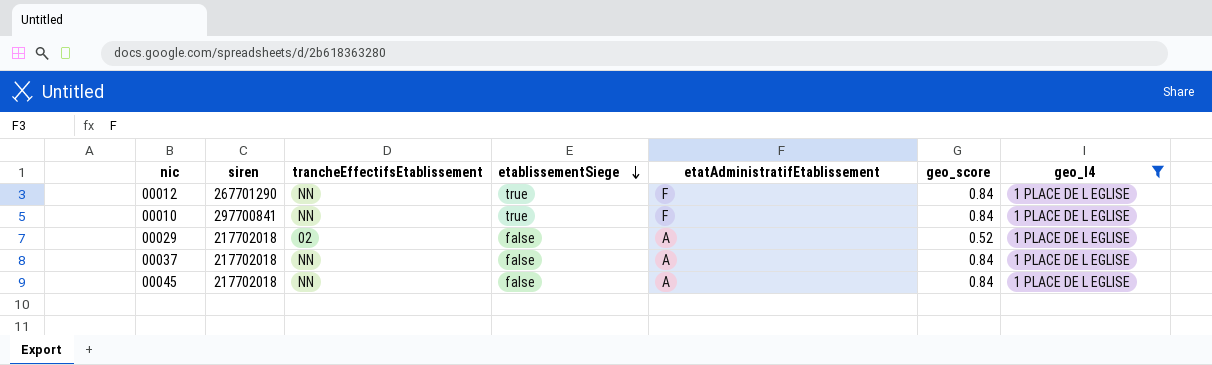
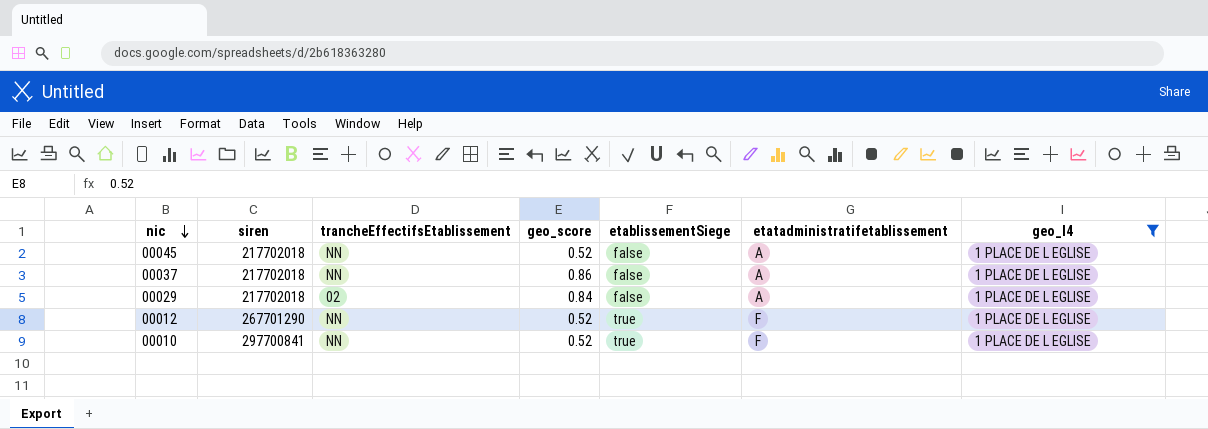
row order: etablissementSiege descending -> nic descending
column geo_score | position: 6 -> 4
column name: etatAdministratifEtablissement -> etatadministratifetablissement
00045 | geo_score: 0.84 -> 0.52
00037 | geo_score: 0.84 -> 0.86
00029 | geo_score: 0.52 -> 0.84
00012 | geo_score: 0.84 -> 0.52
00010 | geo_score: 0.84 -> 0.52

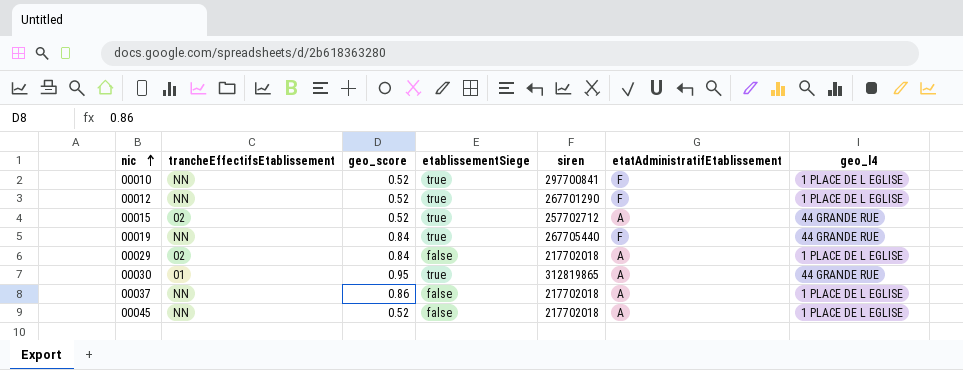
filter: geo_l4 = 1 PLACE DE L EGLISE -> none
row order: nic descending -> nic ascending
column siren | position: 2 -> 5
column name: etatadministratifetablissement -> etatAdministratifEtablissement

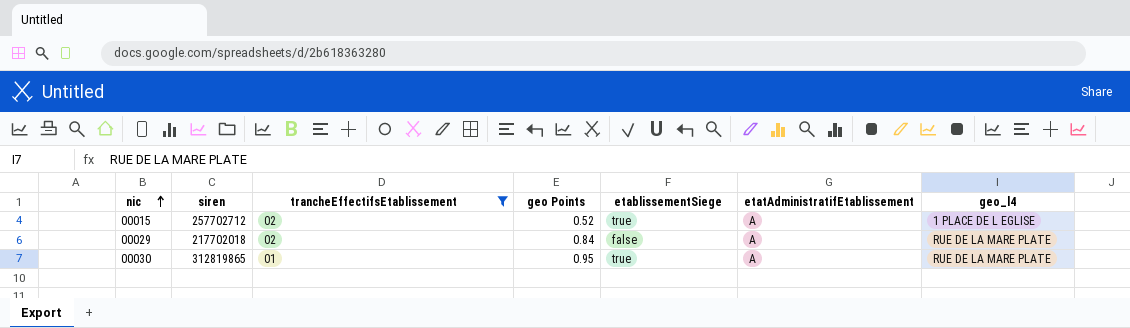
filter: none -> trancheEffectifsEtablissement != NN
column siren | position: 5 -> 2
column name: geo_score -> geo Points
00015 | geo_l4: 44 GRANDE RUE -> 1 PLACE DE L EGLISE
00029 | geo_l4: 1 PLACE DE L EGLISE -> RUE DE LA MARE PLATE
00030 | geo_l4: 44 GRANDE RUE -> RUE DE LA MARE PLATE

